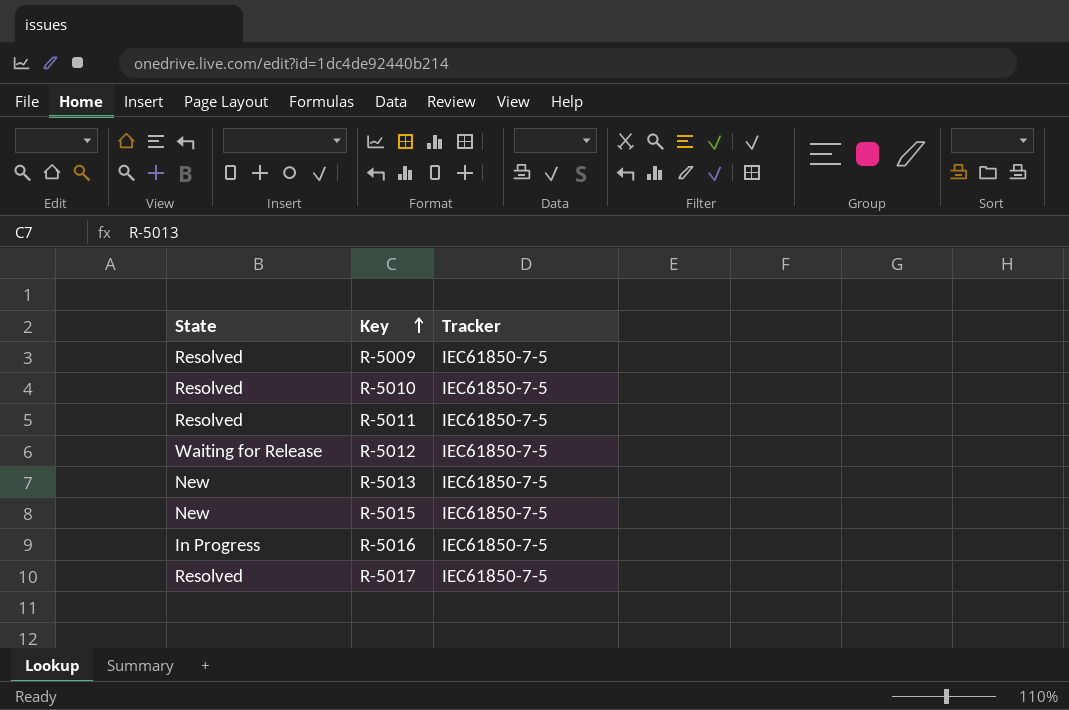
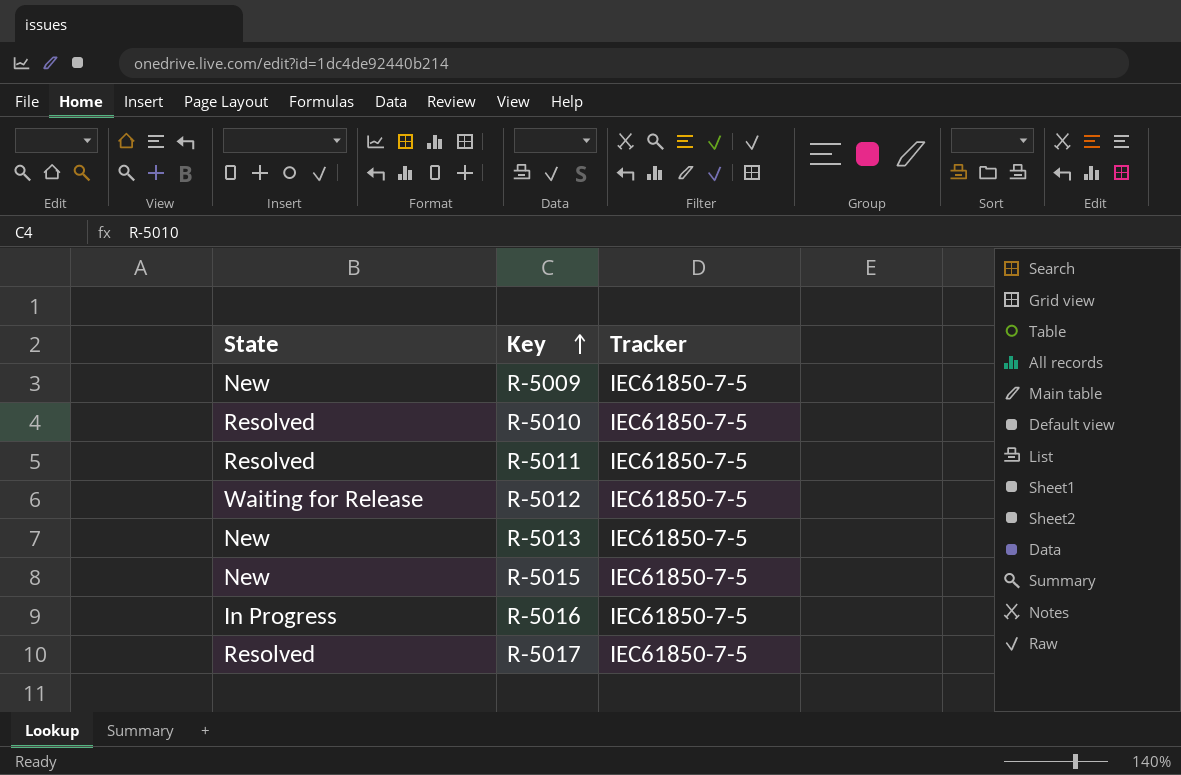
R-5009 | State: Resolved -> New

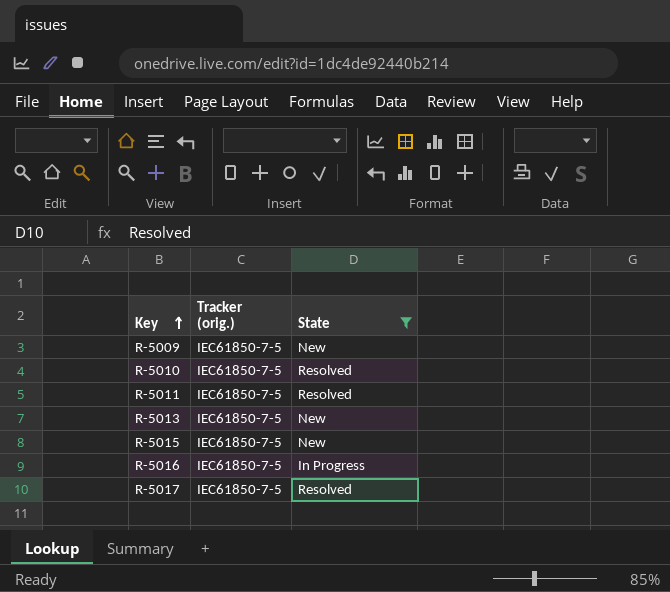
filter: none -> State != Waiting for Release
column name: Tracker -> Tracker (orig.)
column State | position: 1 -> 3

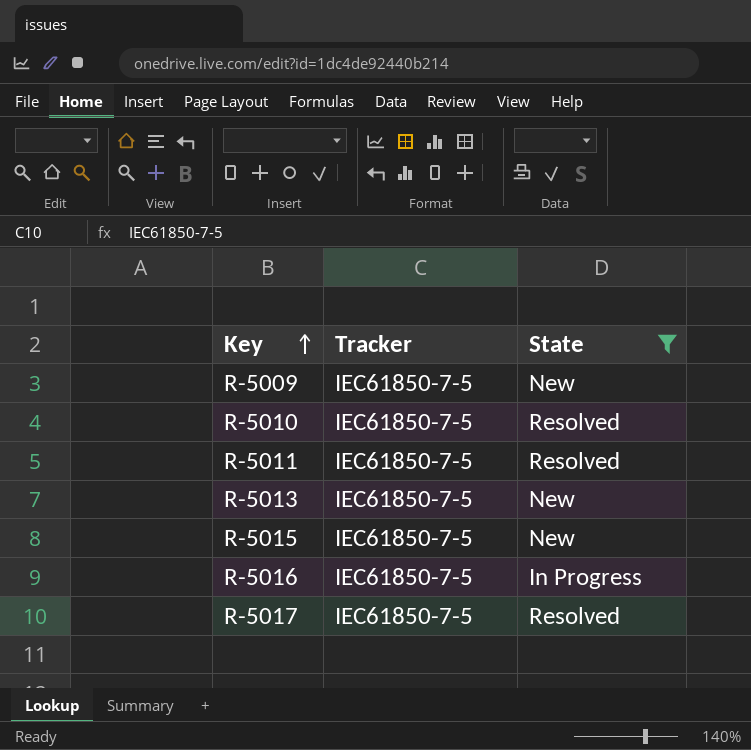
column name: Tracker (orig.) -> Tracker

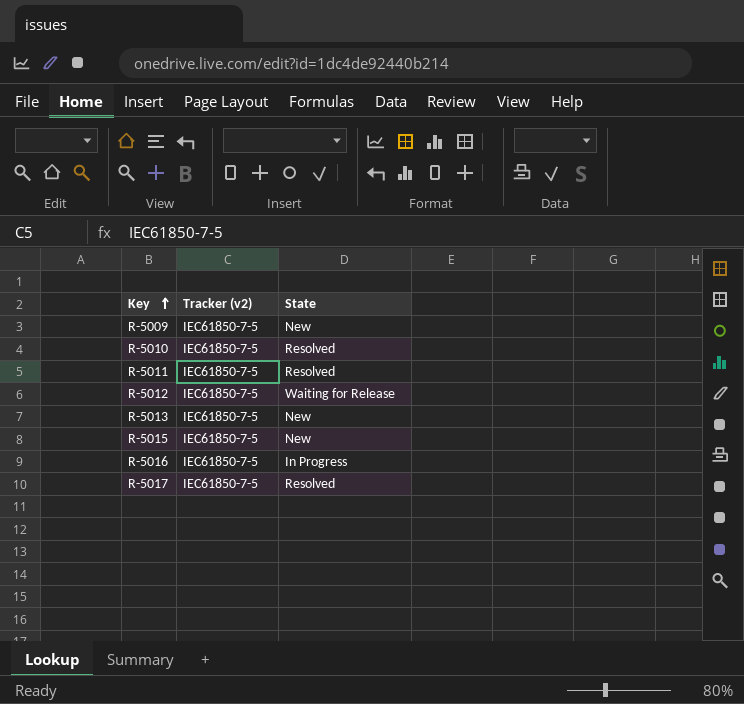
filter: State != Waiting for Release -> none
column name: Tracker -> Tracker (v2)

